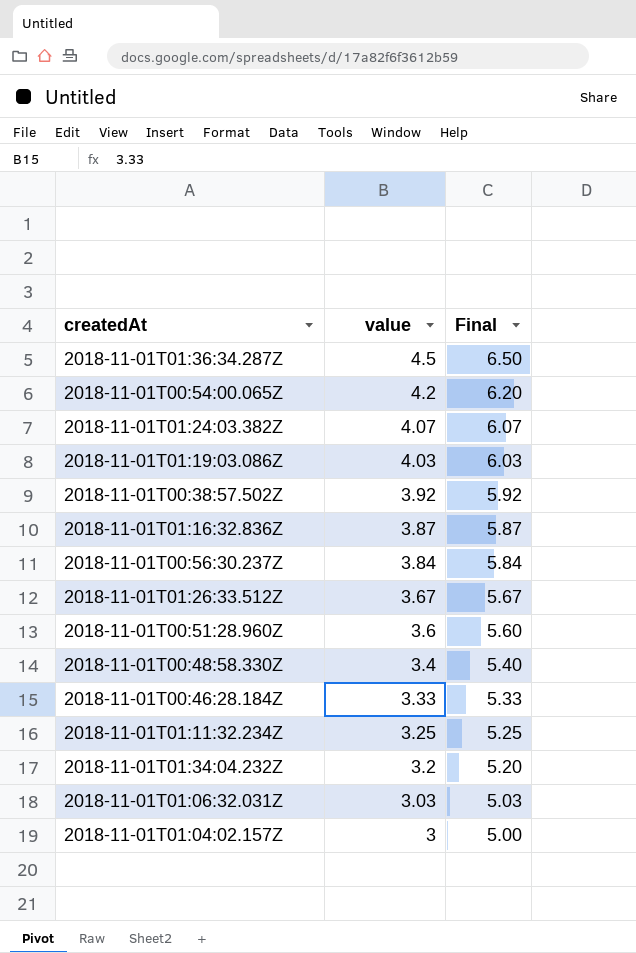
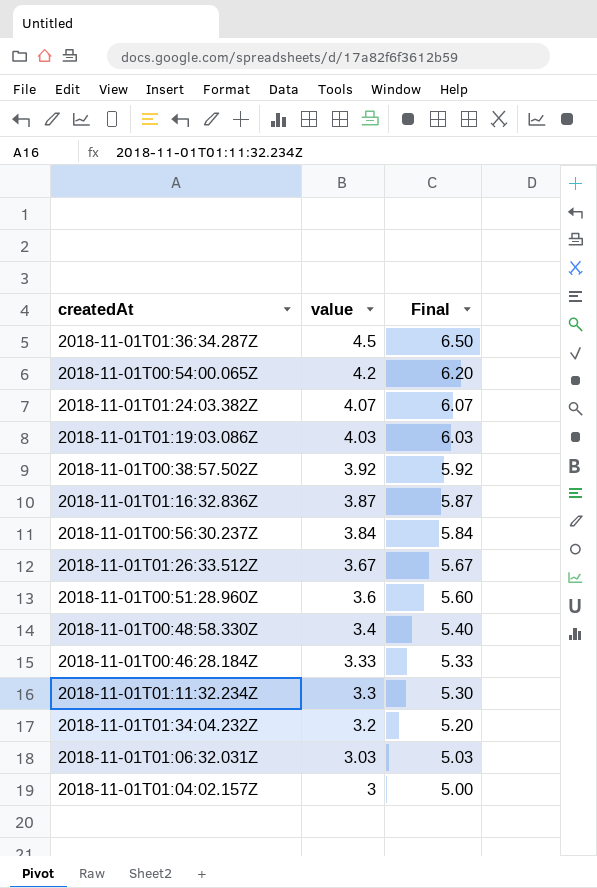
2018-11-01T01:11:32.234Z | value: 3.25 -> 3.3
2018-11-01T01:11:32.234Z | Final: 5.25 -> 5.30

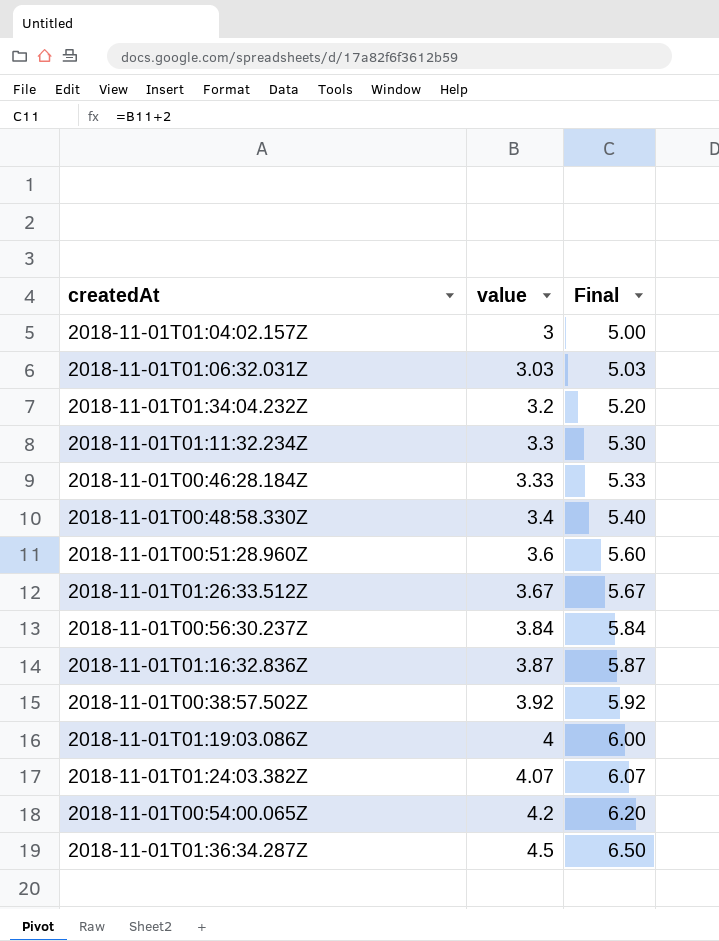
row order: value descending -> value ascending
2018-11-01T01:19:03.086Z | value: 4.03 -> 4
2018-11-01T01:19:03.086Z | Final: 6.03 -> 6.00

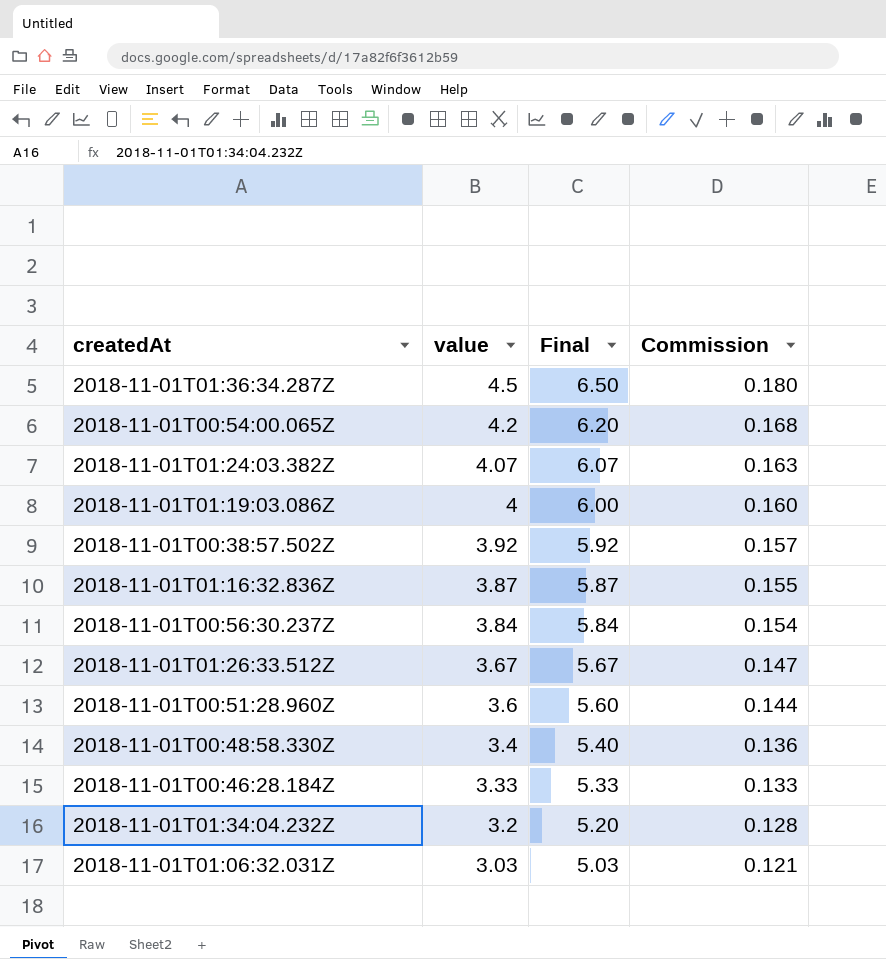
row order: value ascending -> value descending
column Commission | formula: none -> [value] * 0.04
row 2018-11-01T01:04:02.157Z: 3 | 5.00 -> none
row 2018-11-01T01:11:32.234Z: 3.3 | 5.30 -> none

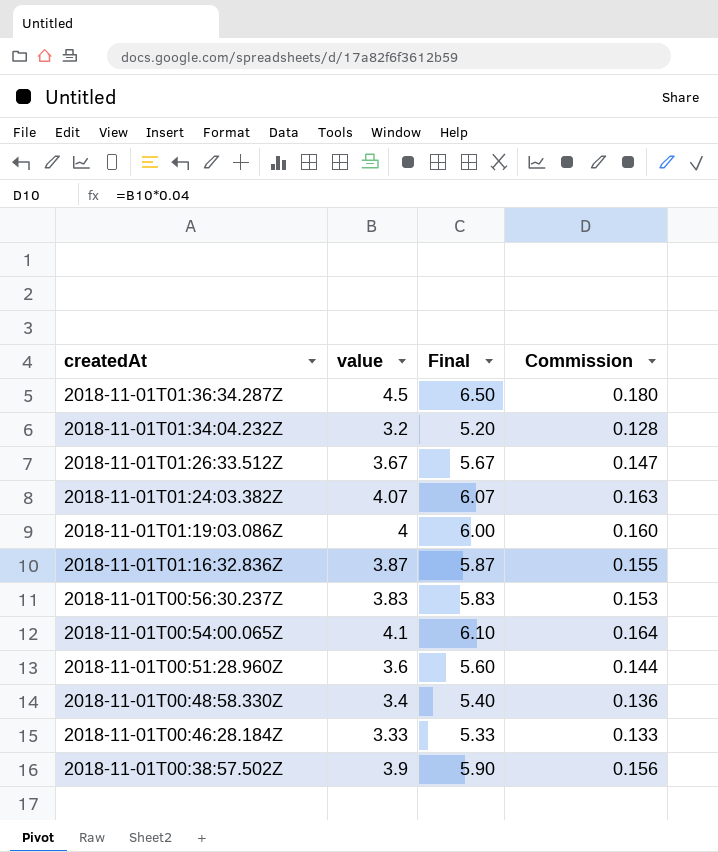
row order: value descending -> createdAt descending
row 2018-11-01T01:06:32.031Z: 3.03 | 5.03 | 0.121 -> none
2018-11-01T00:56:30.237Z | value: 3.84 -> 3.83
2018-11-01T00:56:30.237Z | Final: 5.84 -> 5.83
2018-11-01T00:56:30.237Z | Commission: 0.154 -> 0.153
2018-11-01T00:54:00.065Z | value: 4.2 -> 4.1
2018-11-01T00:54:00.065Z | Final: 6.20 -> 6.10
2018-11-01T00:54:00.065Z | Commission: 0.168 -> 0.164
2018-11-01T00:38:57.502Z | value: 3.92 -> 3.9
2018-11-01T00:38:57.502Z | Final: 5.92 -> 5.90
2018-11-01T00:38:57.502Z | Commission: 0.157 -> 0.156

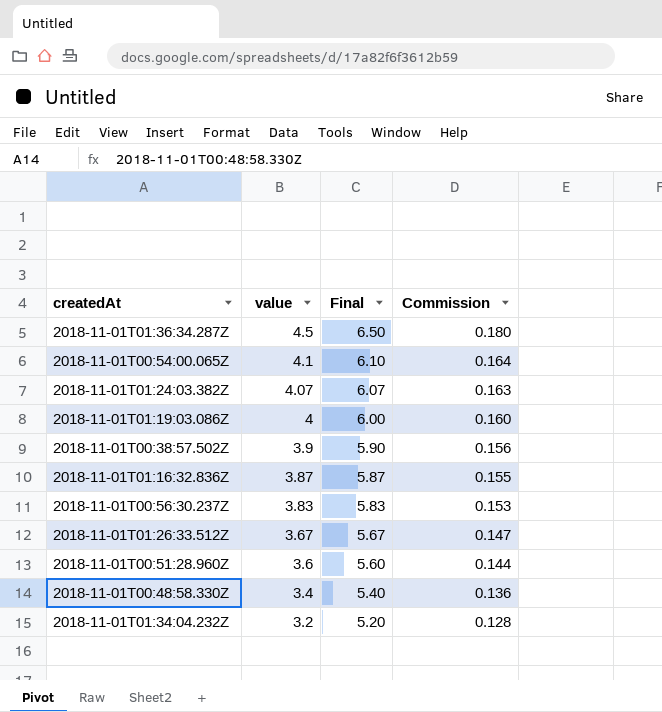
row order: createdAt descending -> value descending
row 2018-11-01T00:46:28.184Z: 3.33 | 5.33 | 0.133 -> none

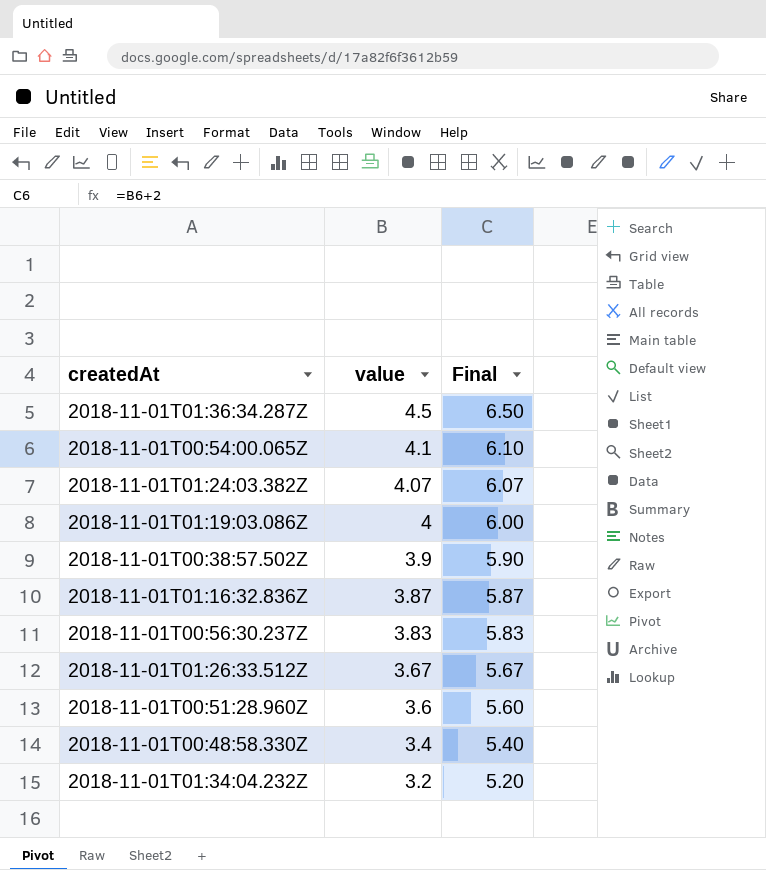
column Commission | formula: [value] * 0.04 -> none

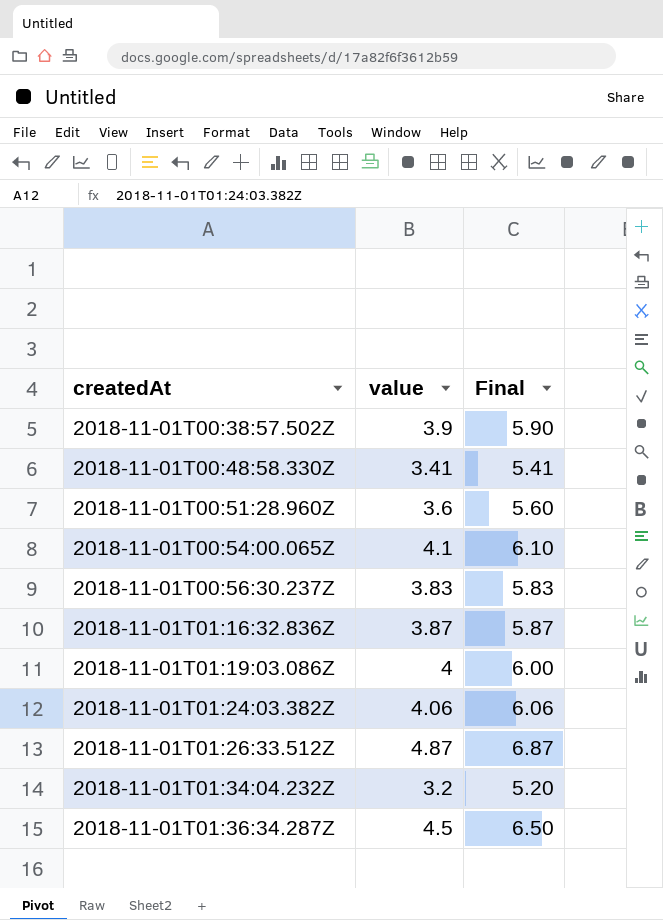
row order: value descending -> createdAt ascending
2018-11-01T00:48:58.330Z | value: 3.4 -> 3.41
2018-11-01T00:48:58.330Z | Final: 5.40 -> 5.41
2018-11-01T01:24:03.382Z | value: 4.07 -> 4.06
2018-11-01T01:24:03.382Z | Final: 6.07 -> 6.06
2018-11-01T01:26:33.512Z | value: 3.67 -> 4.87
2018-11-01T01:26:33.512Z | Final: 5.67 -> 6.87

